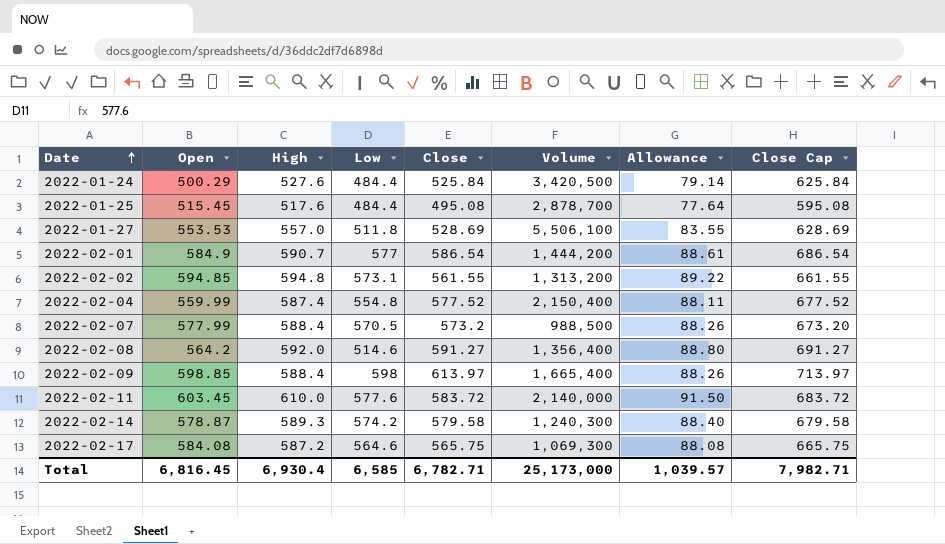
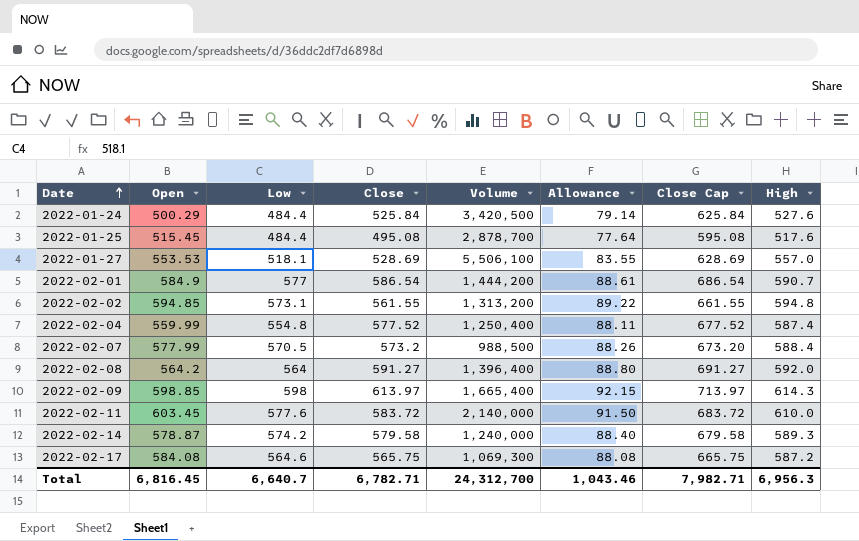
column High | position: 3 -> 8
2022-01-27 | Low: 511.8 -> 518.1
2022-02-04 | Volume: 2,150,400 -> 1,250,400
2022-02-08 | Low: 514.6 -> 564
2022-02-08 | Volume: 1,356,400 -> 1,396,400
2022-02-09 | Allowance: 88.26 -> 92.15
2022-02-09 | High: 588.4 -> 614.3
2022-02-14 | Volume: 1,240,300 -> 1,240,000
Total | Low: 6,585 -> 6,640.7
Total | Volume: 25,173,000 -> 24,312,700
Total | Allowance: 1,039.57 -> 1,043.46
Total | High: 6,930.4 -> 6,956.3

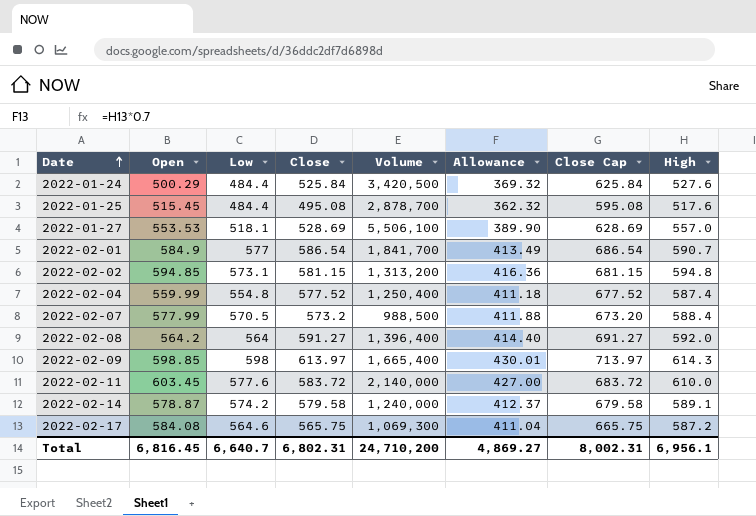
column Allowance | formula: [High] * 0.15 -> [High] * 0.7
2022-02-01 | Volume: 1,444,200 -> 1,841,700
2022-02-02 | Close: 561.55 -> 581.15
2022-02-02 | Close Cap: 661.55 -> 681.15
2022-02-14 | High: 589.3 -> 589.1
Total | Close: 6,782.71 -> 6,802.31
Total | Volume: 24,312,700 -> 24,710,200
Total | Allowance: 1,043.46 -> 4,869.27
Total | Close Cap: 7,982.71 -> 8,002.31
Total | High: 6,956.3 -> 6,956.1

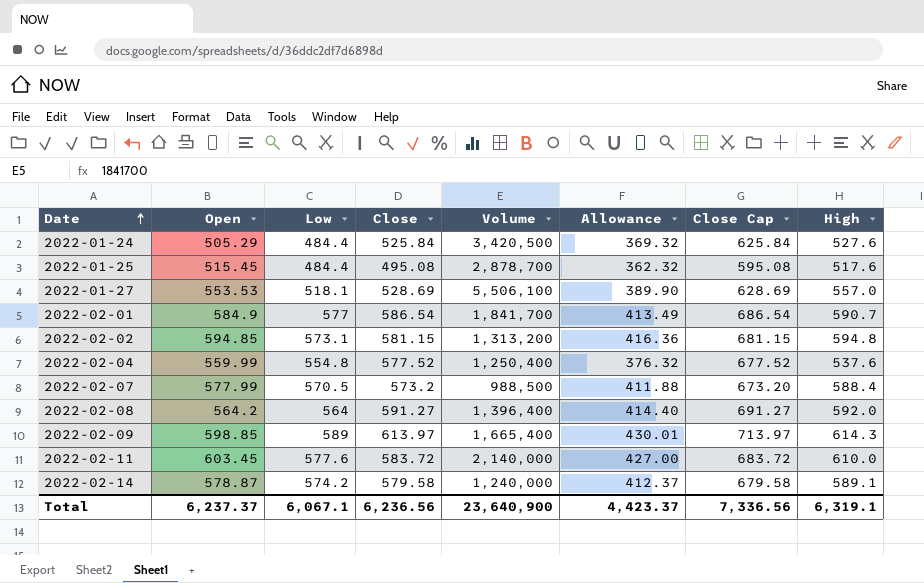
row 2022-02-17: 584.08 | 564.6 | 565.75 | 1,069,300 | 411.04 | 665.75 | 587.2 -> none
2022-01-24 | Open: 500.29 -> 505.29
2022-02-04 | Allowance: 411.18 -> 376.32
2022-02-04 | High: 587.4 -> 537.6
2022-02-09 | Low: 598 -> 589
Total | Open: 6,816.45 -> 6,237.37
Total | Low: 6,640.7 -> 6,067.1
Total | Close: 6,802.31 -> 6,236.56
Total | Volume: 24,710,200 -> 23,640,900
Total | Allowance: 4,869.27 -> 4,423.37
Total | Close Cap: 8,002.31 -> 7,336.56
Total | High: 6,956.1 -> 6,319.1

